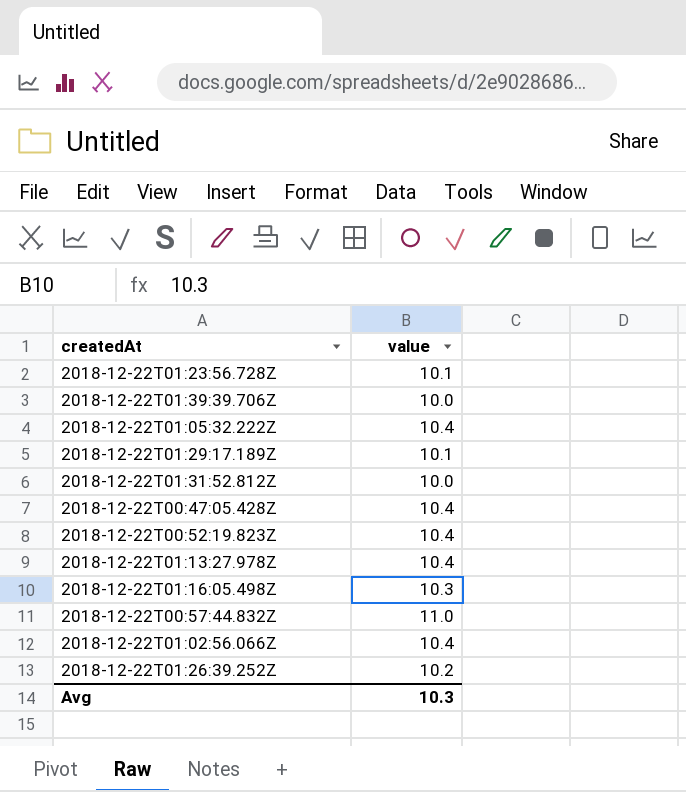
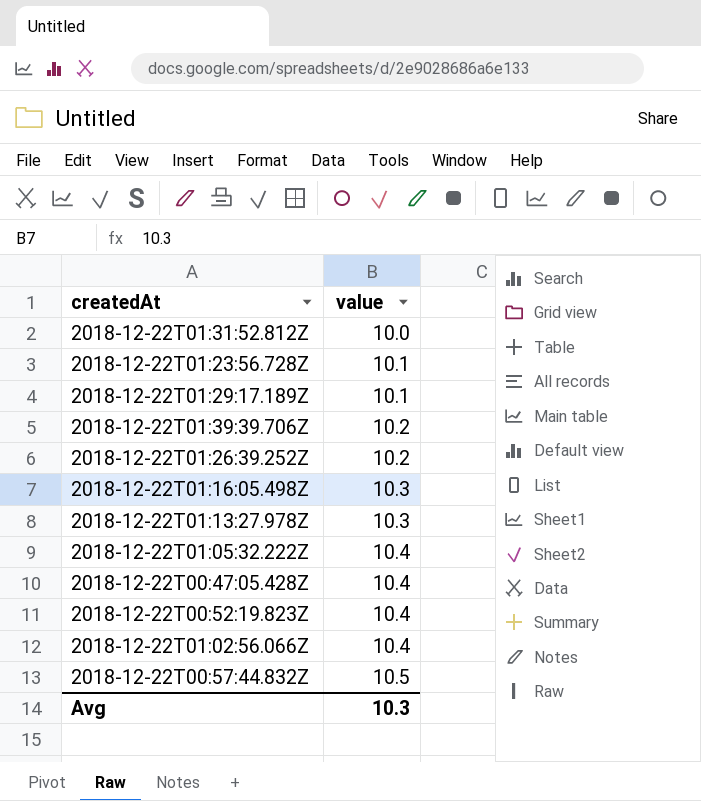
row order: none -> value ascending
2018-12-22T01:39:39.706Z | value: 10.0 -> 10.2
2018-12-22T01:13:27.978Z | value: 10.4 -> 10.3
2018-12-22T00:57:44.832Z | value: 11.0 -> 10.5

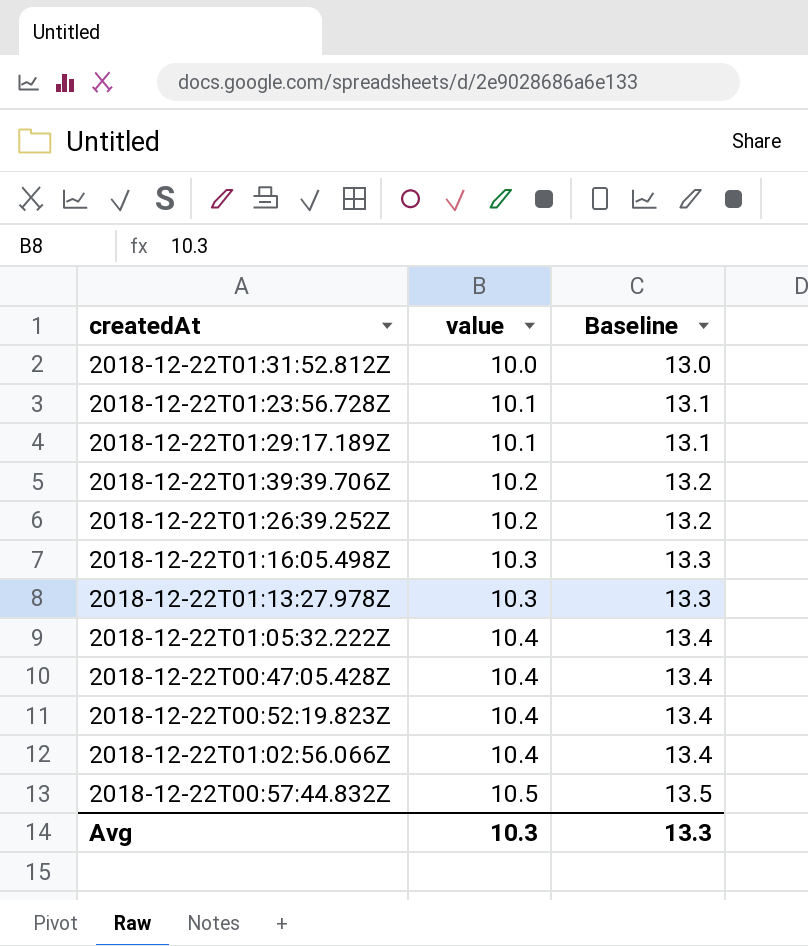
column Baseline | formula: none -> [value] + 3

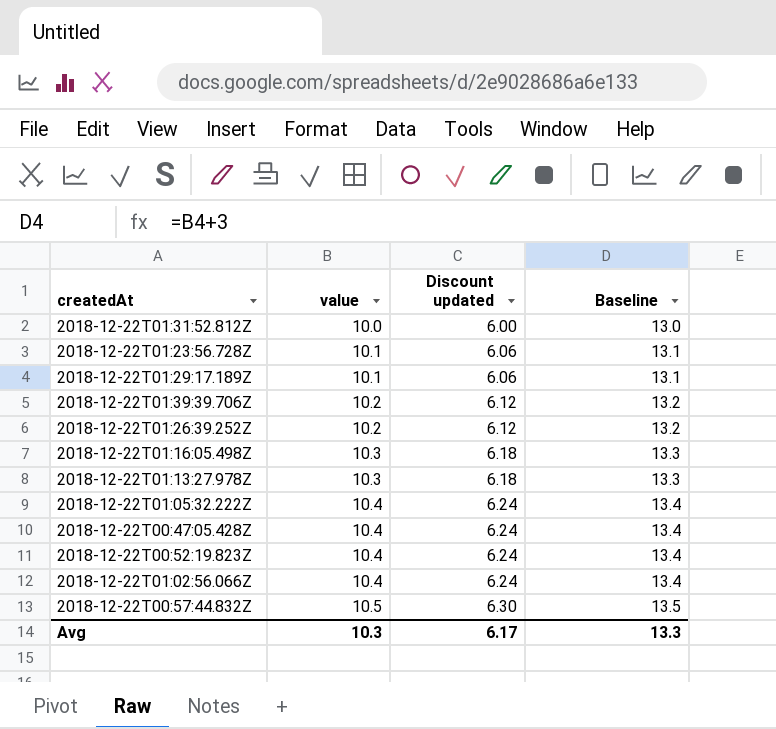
column Discount updated | formula: none -> [value] * 0.6

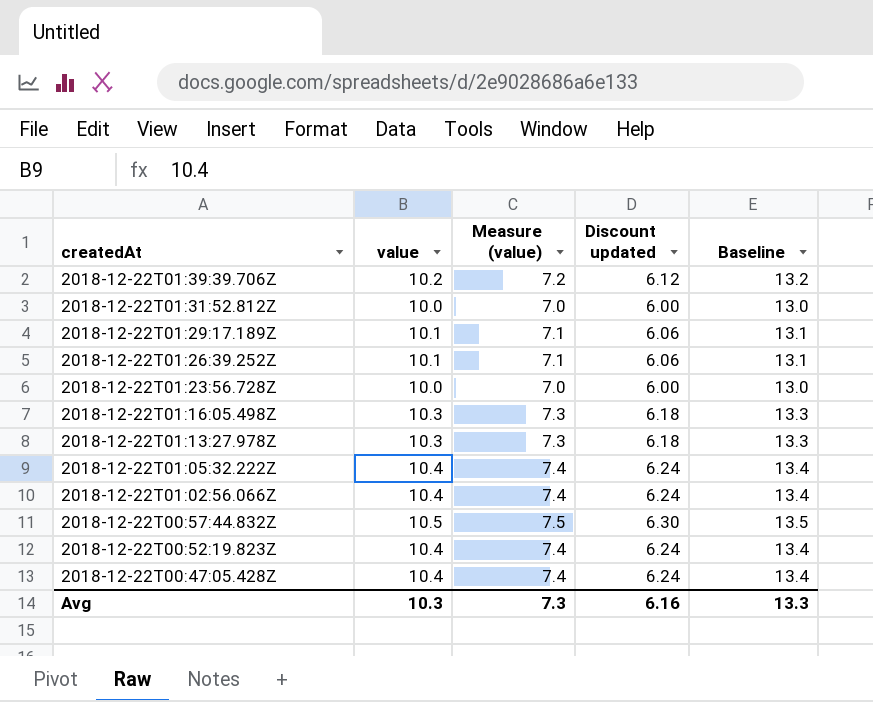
row order: value ascending -> createdAt descending
column Measure (value) | formula: none -> [value] - 3
2018-12-22T01:26:39.252Z | value: 10.2 -> 10.1
2018-12-22T01:26:39.252Z | Discount updated: 6.12 -> 6.06
2018-12-22T01:26:39.252Z | Baseline: 13.2 -> 13.1
2018-12-22T01:23:56.728Z | value: 10.1 -> 10.0
2018-12-22T01:23:56.728Z | Discount updated: 6.06 -> 6.00
2018-12-22T01:23:56.728Z | Baseline: 13.1 -> 13.0
Avg | Discount updated: 6.17 -> 6.16

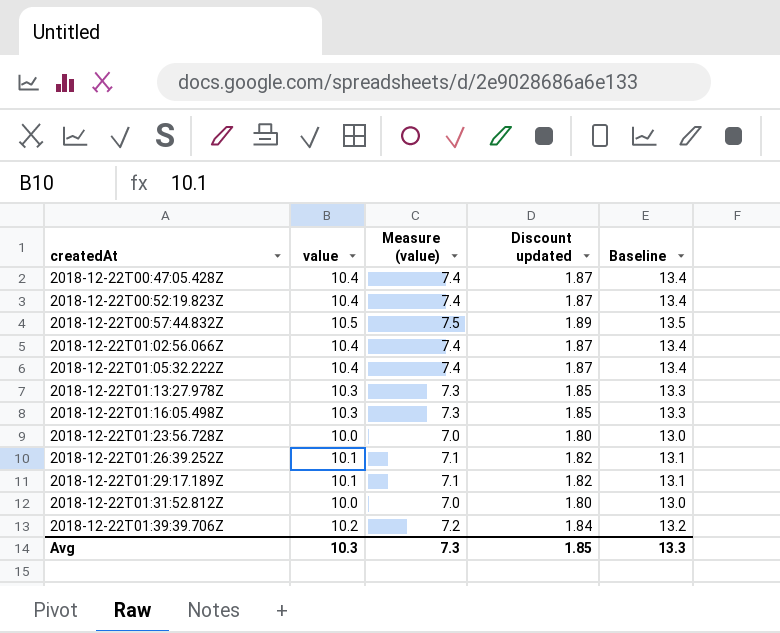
row order: createdAt descending -> createdAt ascending
column Discount updated | formula: [value] * 0.6 -> [value] * 0.18
Avg | Discount updated: 6.16 -> 1.85

